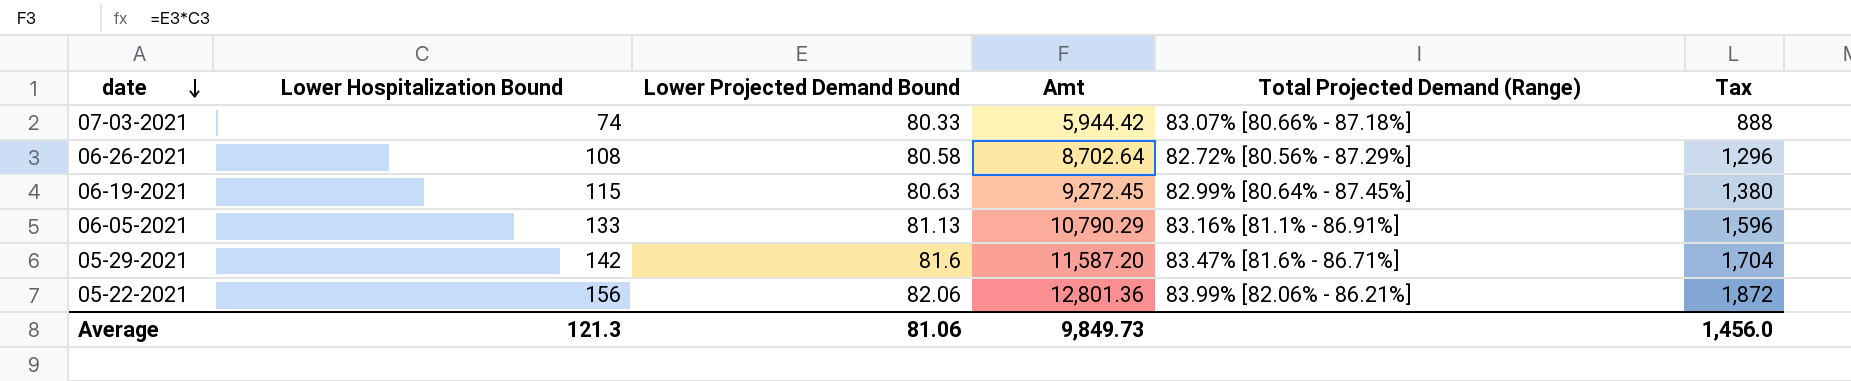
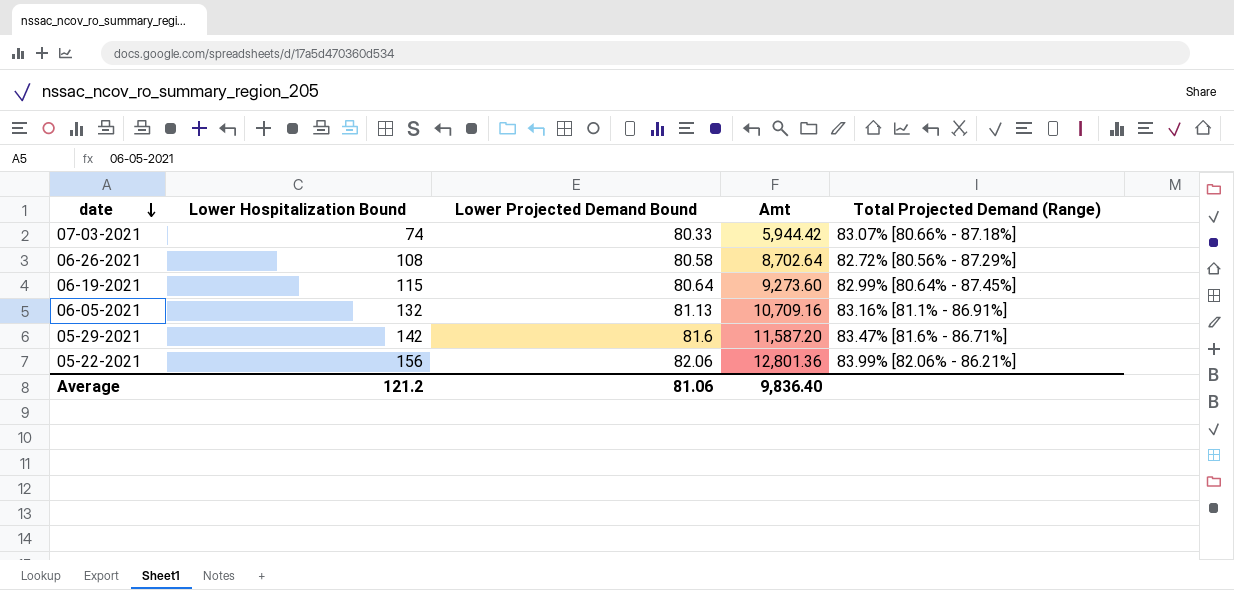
column Tax | formula: [Lower Hospitalization Bound] * 12 -> none
06-19-2021 | Lower Projected Demand Bound: 80.63 -> 80.64
06-19-2021 | Amt: 9,272.45 -> 9,273.60
06-05-2021 | Lower Hospitalization Bound: 133 -> 132
06-05-2021 | Amt: 10,790.29 -> 10,709.16
Average | Lower Hospitalization Bound: 121.3 -> 121.2
Average | Amt: 9,849.73 -> 9,836.40

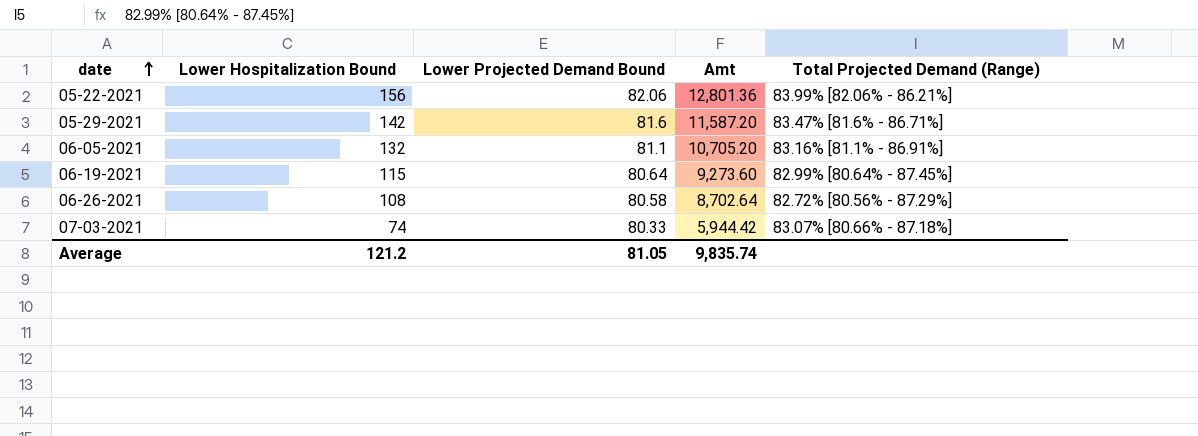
row order: date descending -> date ascending
06-05-2021 | Lower Projected Demand Bound: 81.13 -> 81.1
06-05-2021 | Amt: 10,709.16 -> 10,705.20
Average | Lower Projected Demand Bound: 81.06 -> 81.05
Average | Amt: 9,836.40 -> 9,835.74

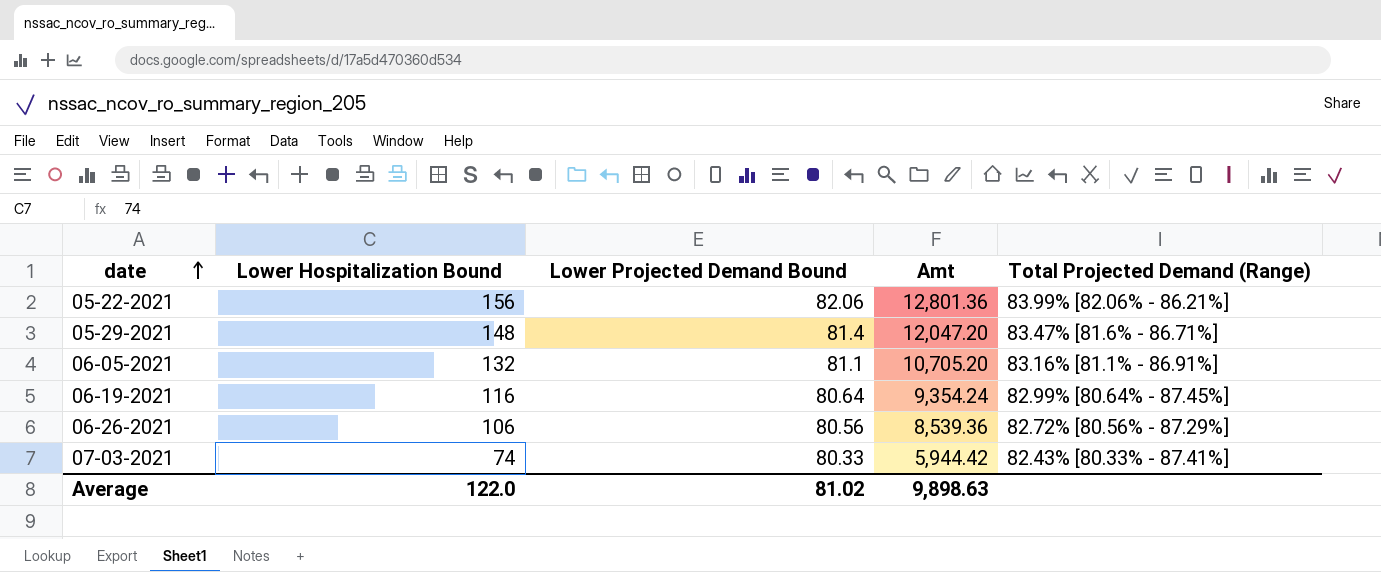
05-29-2021 | Lower Hospitalization Bound: 142 -> 148
05-29-2021 | Lower Projected Demand Bound: 81.6 -> 81.4
05-29-2021 | Amt: 11,587.20 -> 12,047.20
06-19-2021 | Lower Hospitalization Bound: 115 -> 116
06-19-2021 | Amt: 9,273.60 -> 9,354.24
06-26-2021 | Lower Hospitalization Bound: 108 -> 106
06-26-2021 | Lower Projected Demand Bound: 80.58 -> 80.56
06-26-2021 | Amt: 8,702.64 -> 8,539.36
07-03-2021 | Total Projected Demand (Range): 83.07% [80.66% - 87.18%] -> 82.43% [80.33% - 87.41%]
Average | Lower Hospitalization Bound: 121.2 -> 122.0
Average | Lower Projected Demand Bound: 81.05 -> 81.02
Average | Amt: 9,835.74 -> 9,898.63

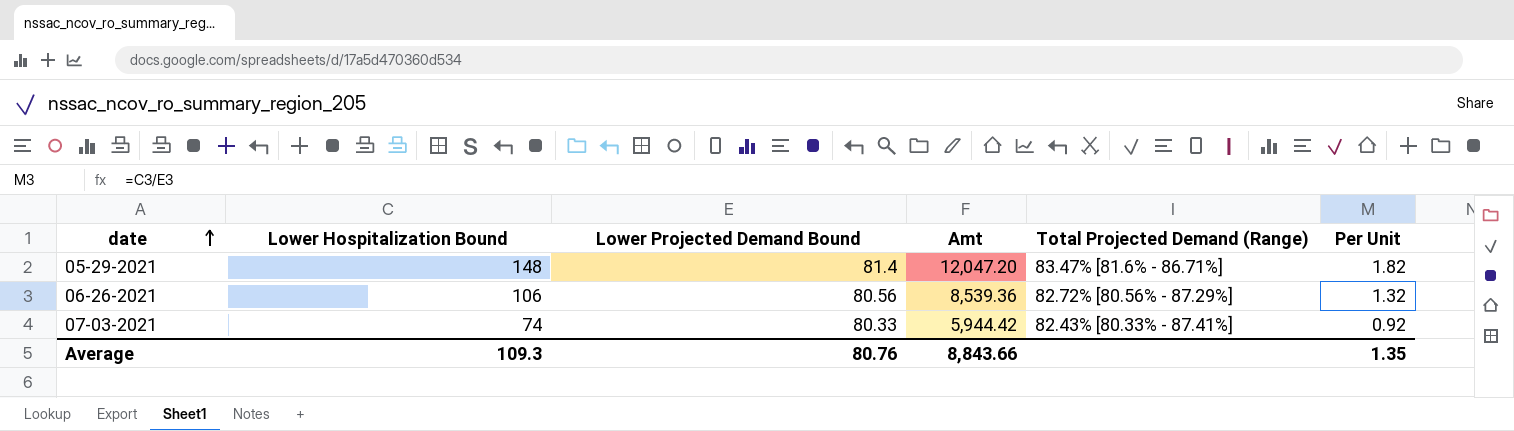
column Per Unit | formula: none -> [Lower Hospitalization Bound] / [Lower Projected Demand Bound]
row 05-22-2021: 156 | 82.06 | 12,801.36 | 83.99% [82.06% - 86.21%] -> none
row 06-05-2021: 132 | 81.1 | 10,705.20 | 83.16% [81.1% - 86.91%] -> none
row 06-19-2021: 116 | 80.64 | 9,354.24 | 82.99% [80.64% - 87.45%] -> none
Average | Lower Hospitalization Bound: 122.0 -> 109.3
Average | Lower Projected Demand Bound: 81.02 -> 80.76
Average | Amt: 9,898.63 -> 8,843.66

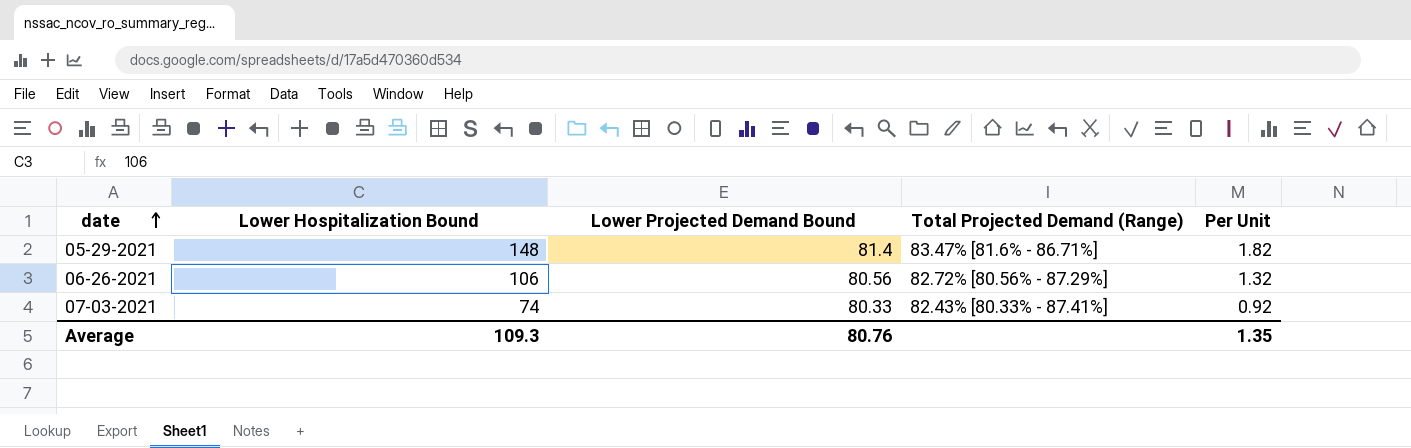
column Amt | formula: [Lower Hospitalization Bound] * [Lower Projected Demand Bound] -> none

